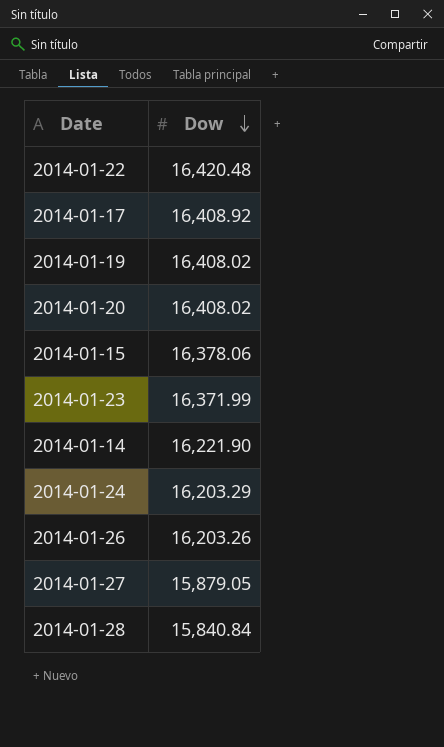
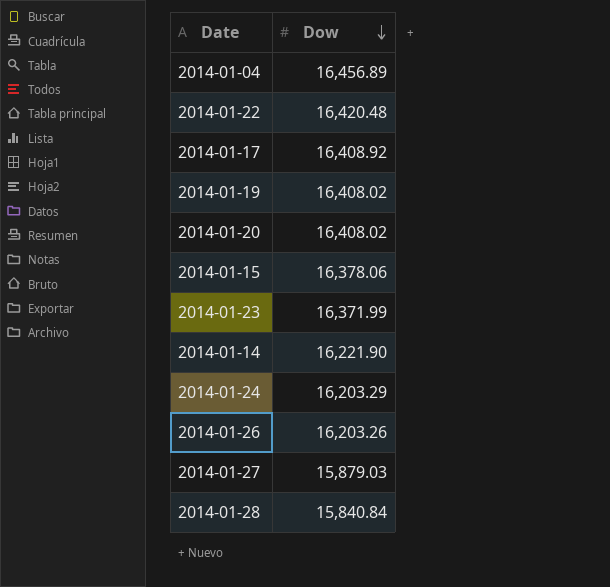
row 2014-01-04: none -> 16,456.89
2014-01-27 | Dow: 15,879.05 -> 15,879.03

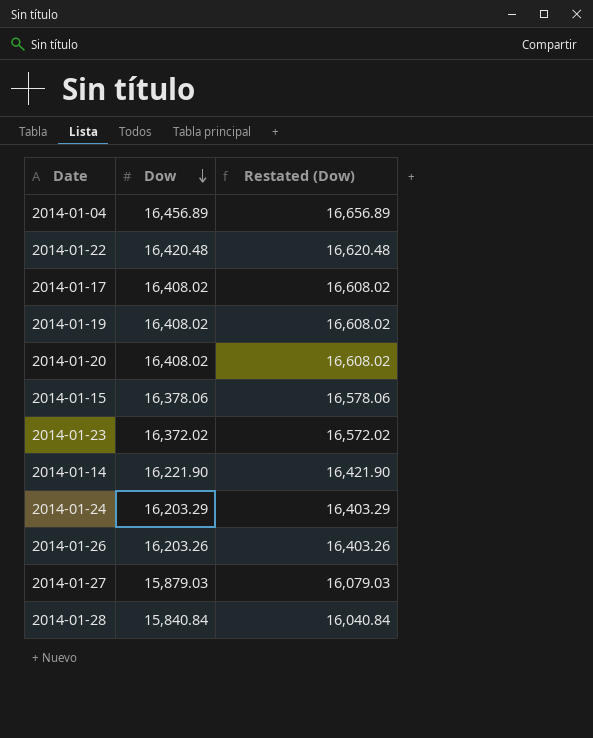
column Restated (Dow) | formula: none -> [Dow] + 200
2014-01-17 | Dow: 16,408.92 -> 16,408.02
2014-01-23 | Dow: 16,371.99 -> 16,372.02

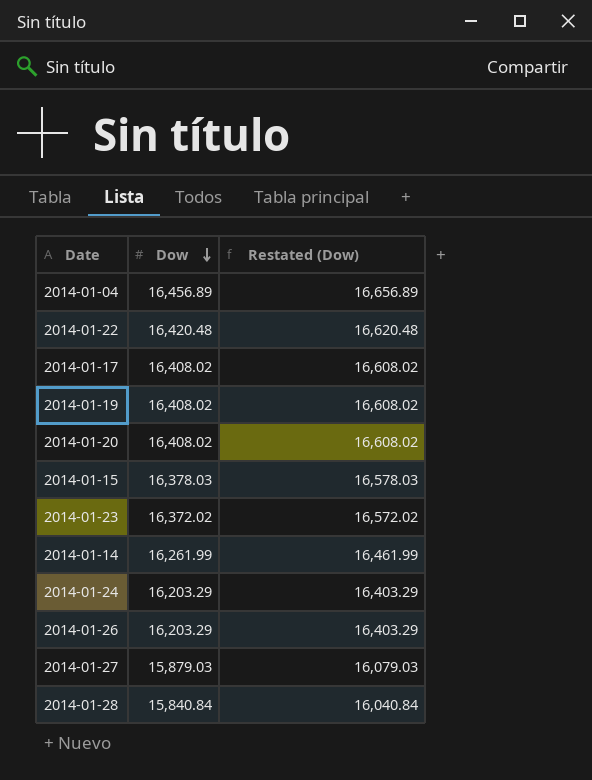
2014-01-15 | Dow: 16,378.06 -> 16,378.03
2014-01-15 | Restated (Dow): 16,578.06 -> 16,578.03
2014-01-14 | Dow: 16,221.90 -> 16,261.99
2014-01-14 | Restated (Dow): 16,421.90 -> 16,461.99
2014-01-26 | Dow: 16,203.26 -> 16,203.29
2014-01-26 | Restated (Dow): 16,403.26 -> 16,403.29

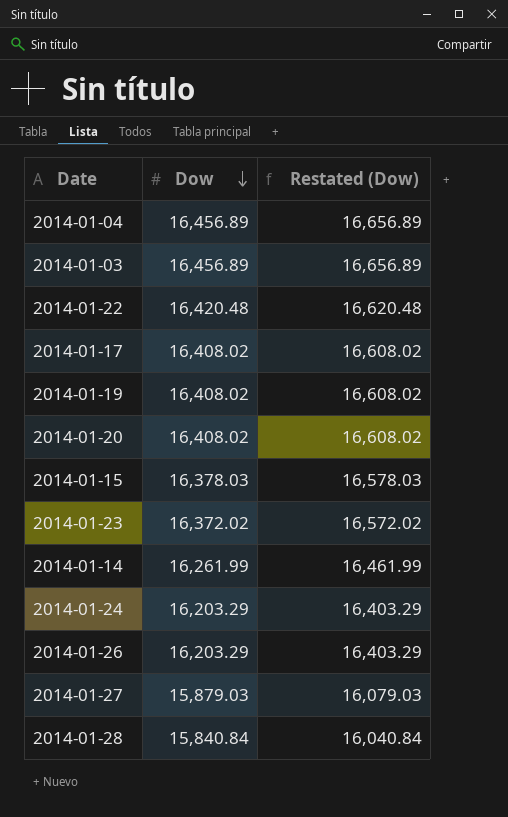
row 2014-01-03: none -> 16,456.89 | 16,656.89

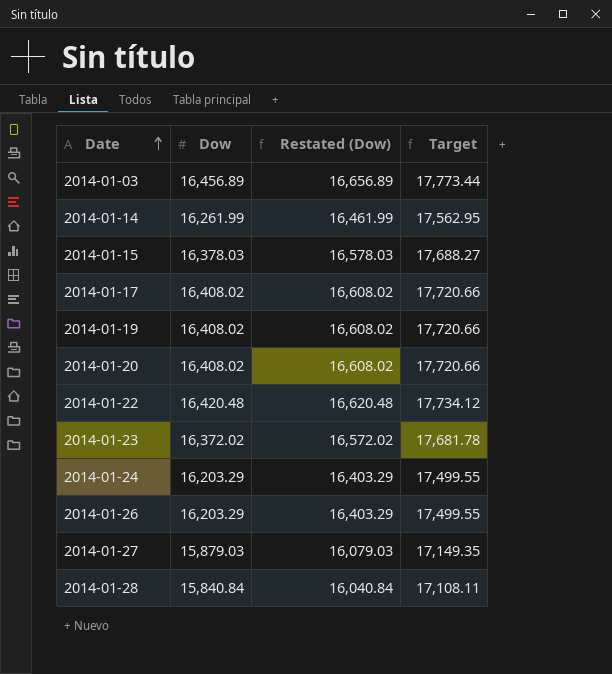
row order: Dow descending -> Date ascending
column Target | formula: none -> [Dow] * 1.08
row 2014-01-04: 16,456.89 | 16,656.89 -> none

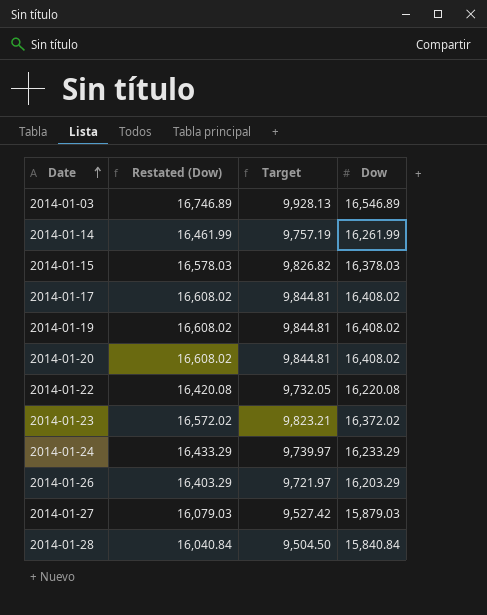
column Target | formula: [Dow] * 1.08 -> [Dow] * 0.6
column Dow | position: 2 -> 4
2014-01-03 | Restated (Dow): 16,656.89 -> 16,746.89
2014-01-03 | Dow: 16,456.89 -> 16,546.89
2014-01-22 | Restated (Dow): 16,620.48 -> 16,420.08
2014-01-22 | Dow: 16,420.48 -> 16,220.08
2014-01-24 | Restated (Dow): 16,403.29 -> 16,433.29
2014-01-24 | Dow: 16,203.29 -> 16,233.29

